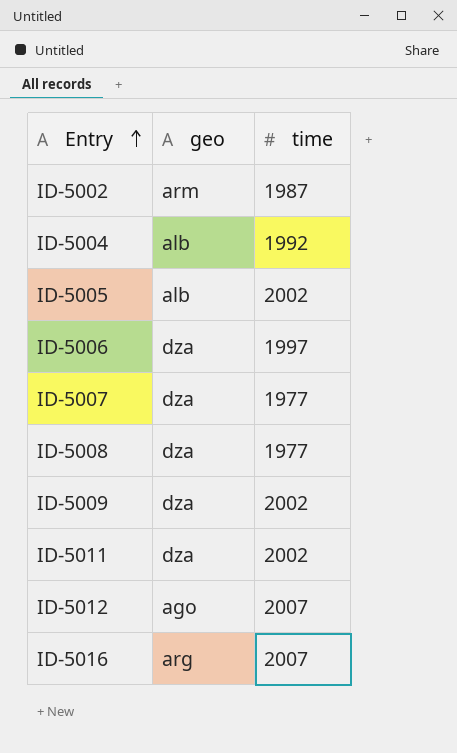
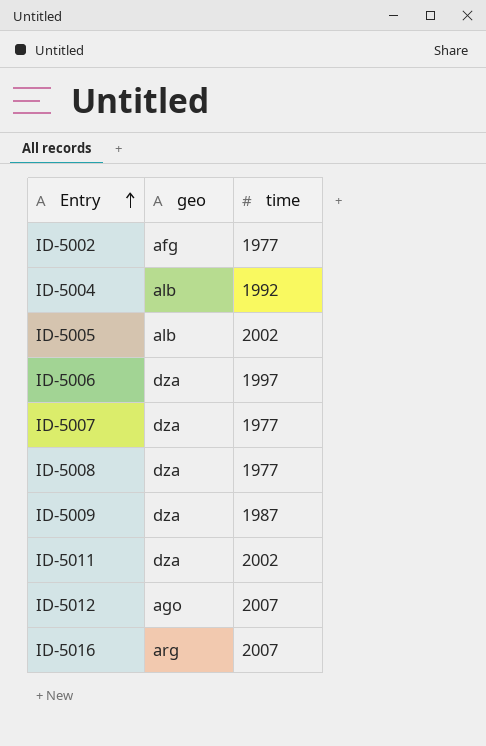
ID-5002 | geo: arm -> afg
ID-5002 | time: 1987 -> 1977
ID-5009 | time: 2002 -> 1987

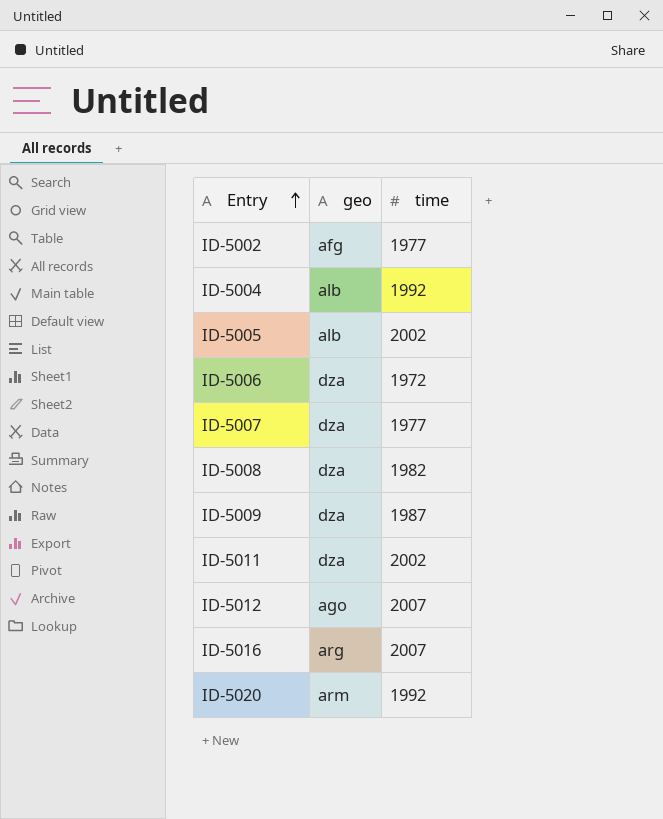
ID-5006 | time: 1997 -> 1972
ID-5008 | time: 1977 -> 1982
row ID-5020: none -> arm | 1992

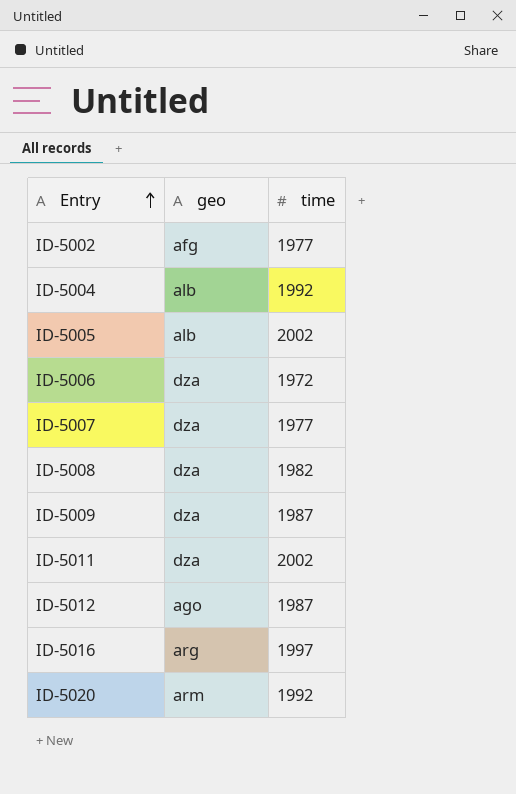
ID-5012 | time: 2007 -> 1987
ID-5016 | time: 2007 -> 1997

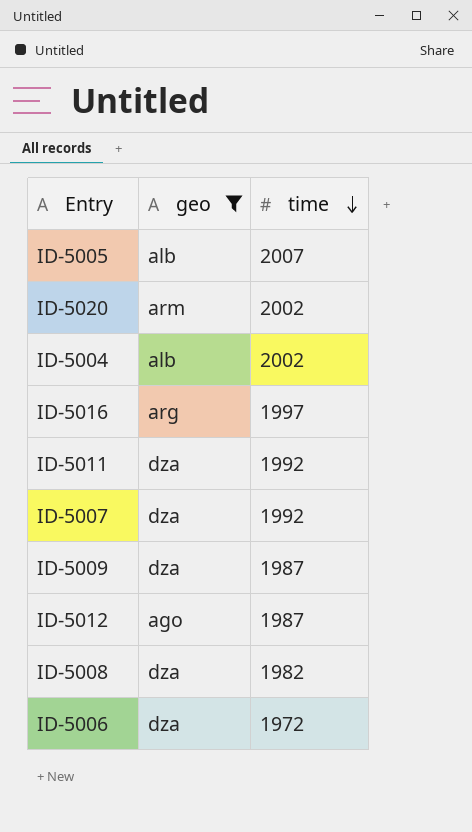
filter: none -> geo != afg
row order: Entry ascending -> time descending
ID-5005 | time: 2002 -> 2007
ID-5020 | time: 1992 -> 2002
ID-5004 | time: 1992 -> 2002
ID-5011 | time: 2002 -> 1992
ID-5007 | time: 1977 -> 1992

